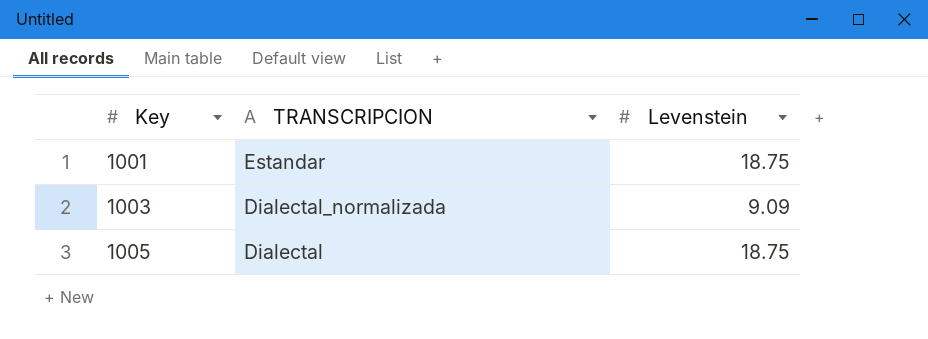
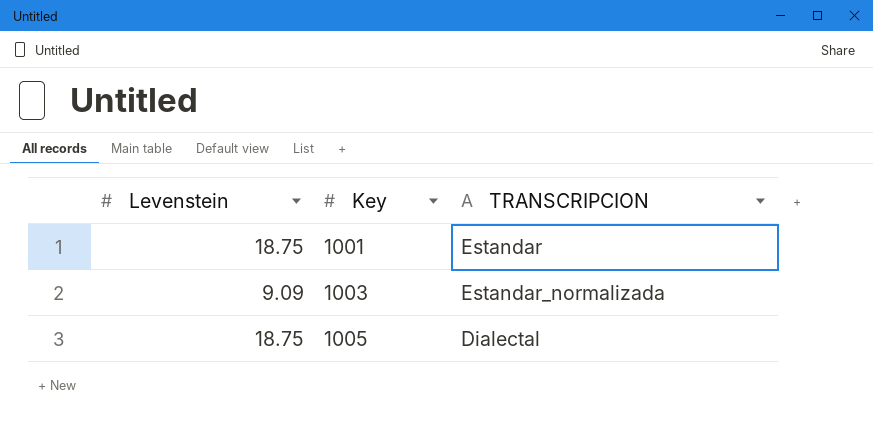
column Levenstein | position: 3 -> 1
1003 | TRANSCRIPCION: Dialectal_normalizada -> Estandar_normalizada

